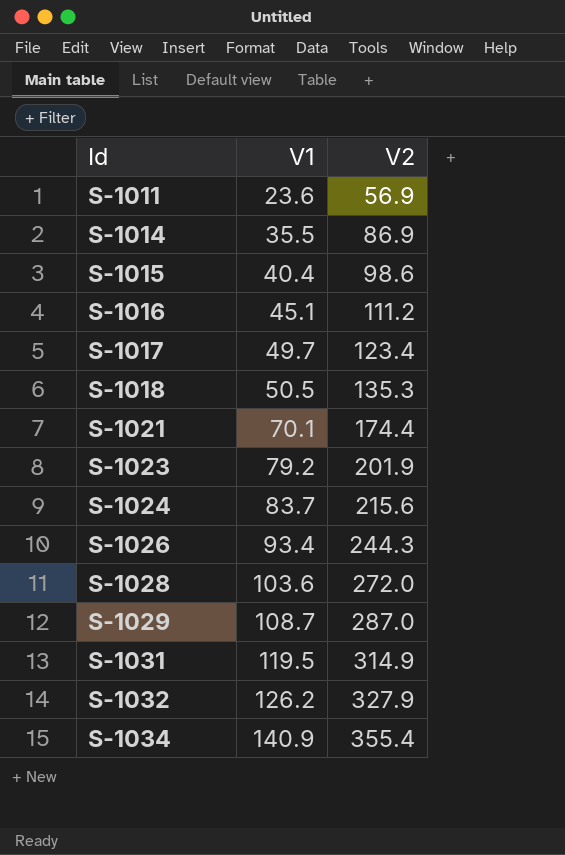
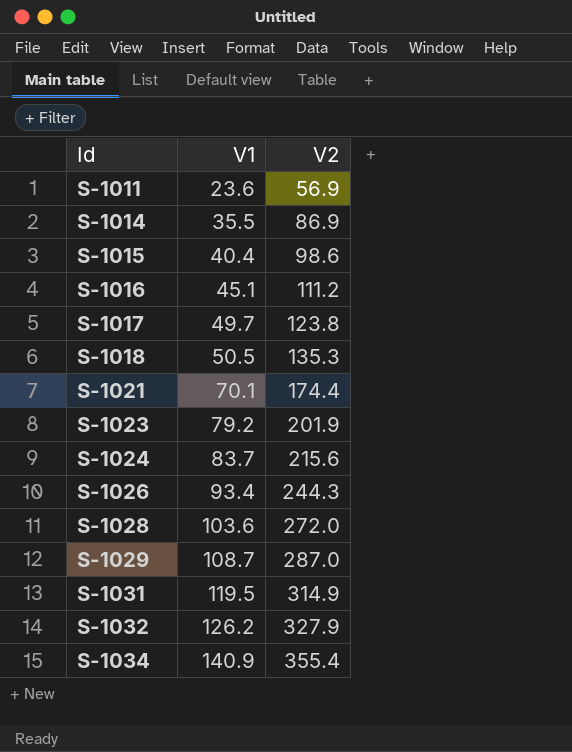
S-1017 | V2: 123.4 -> 123.8

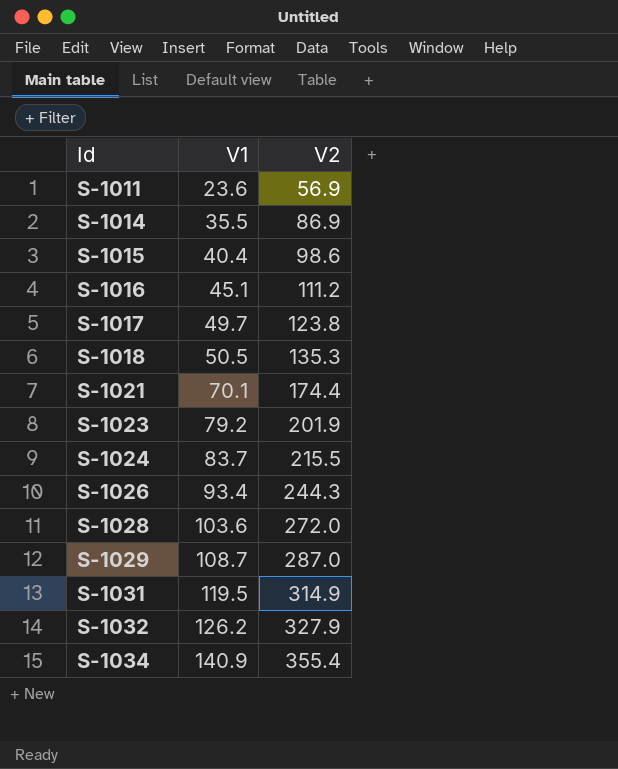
S-1024 | V2: 215.6 -> 215.5

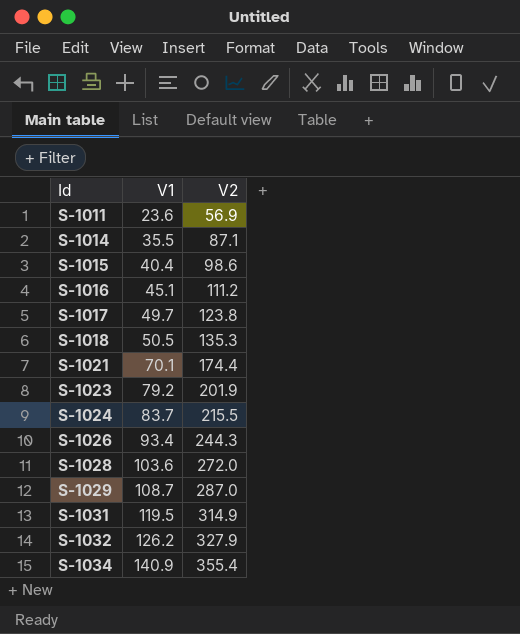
S-1014 | V2: 86.9 -> 87.1

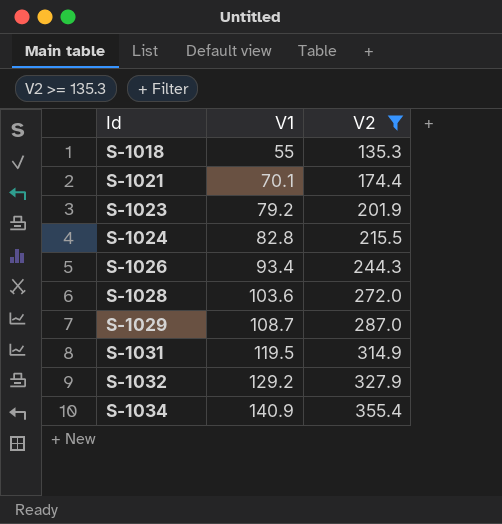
filter: none -> V2 >= 135.3
S-1018 | V1: 50.5 -> 55
S-1024 | V1: 83.7 -> 82.8
S-1032 | V1: 126.2 -> 129.2

